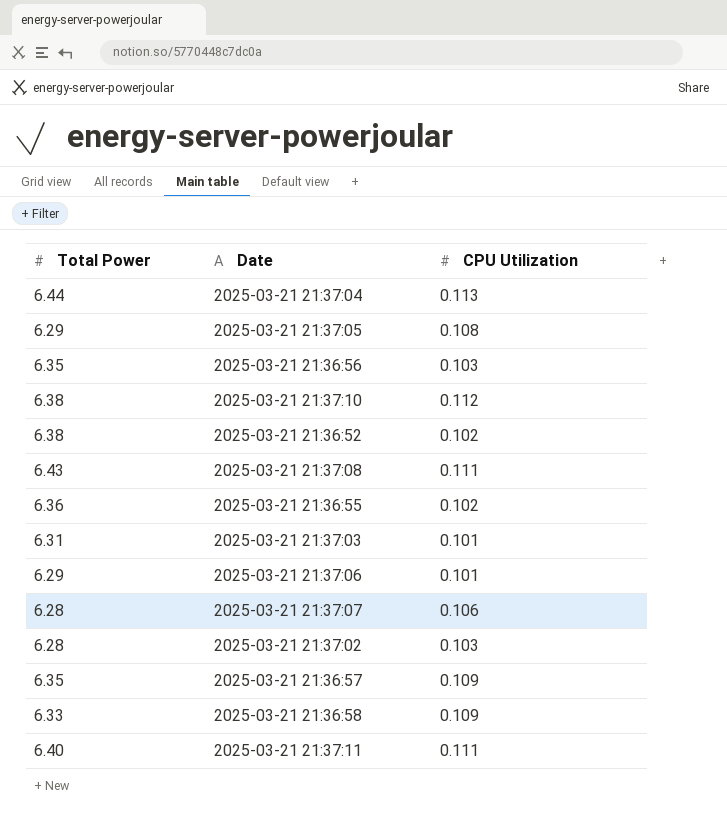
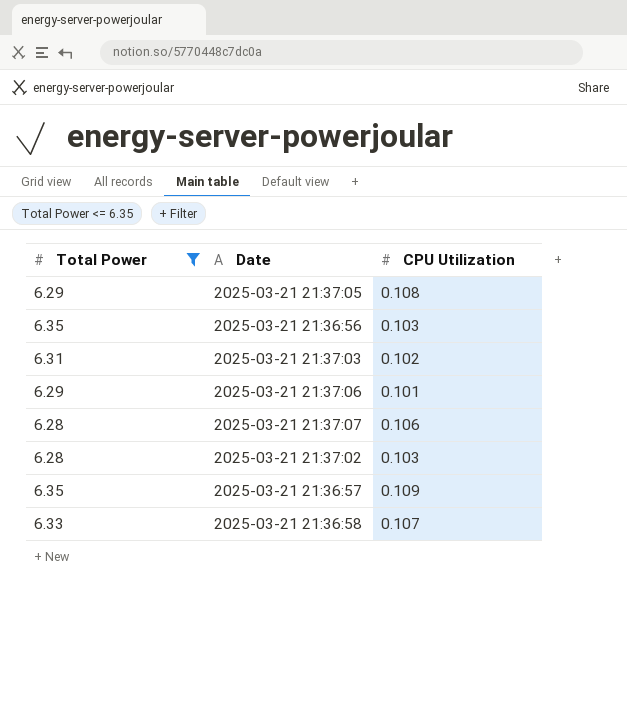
filter: none -> Total Power <= 6.35
2025-03-21 21:37:03 | CPU Utilization: 0.101 -> 0.102
2025-03-21 21:36:58 | CPU Utilization: 0.109 -> 0.107

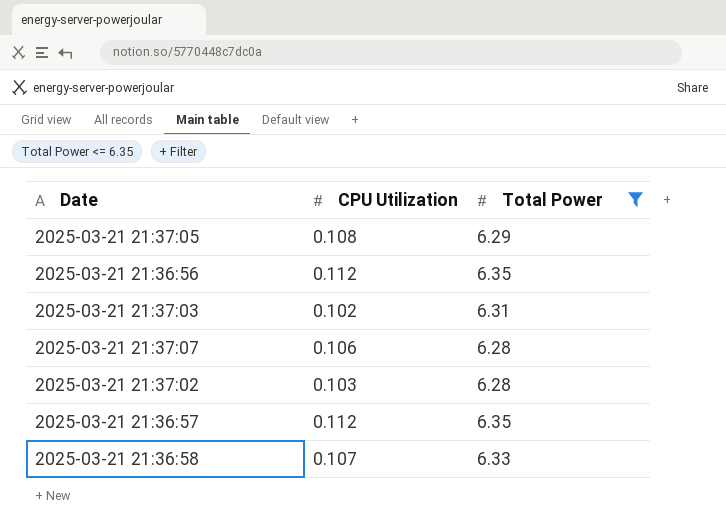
column Total Power | position: 1 -> 3
row 2025-03-21 21:37:06: 6.29 | 0.101 -> none
2025-03-21 21:36:56 | CPU Utilization: 0.103 -> 0.112
2025-03-21 21:36:57 | CPU Utilization: 0.109 -> 0.112

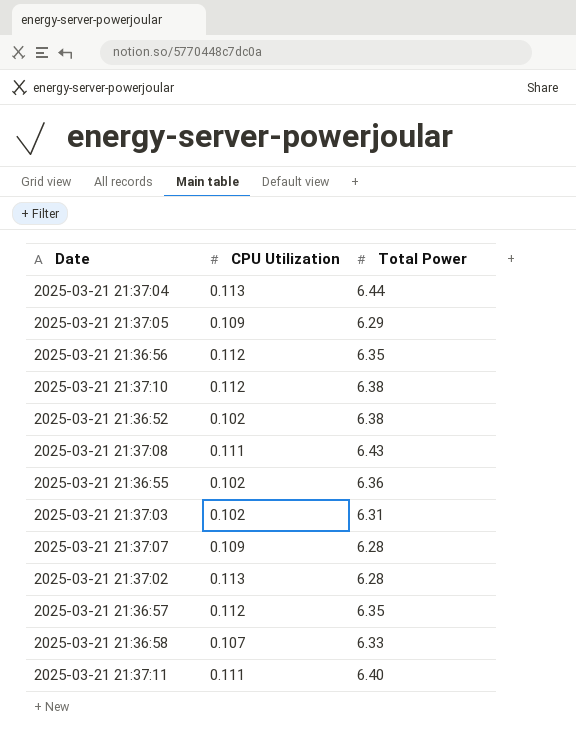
filter: Total Power <= 6.35 -> none
2025-03-21 21:37:05 | CPU Utilization: 0.108 -> 0.109
2025-03-21 21:37:07 | CPU Utilization: 0.106 -> 0.109
2025-03-21 21:37:02 | CPU Utilization: 0.103 -> 0.113

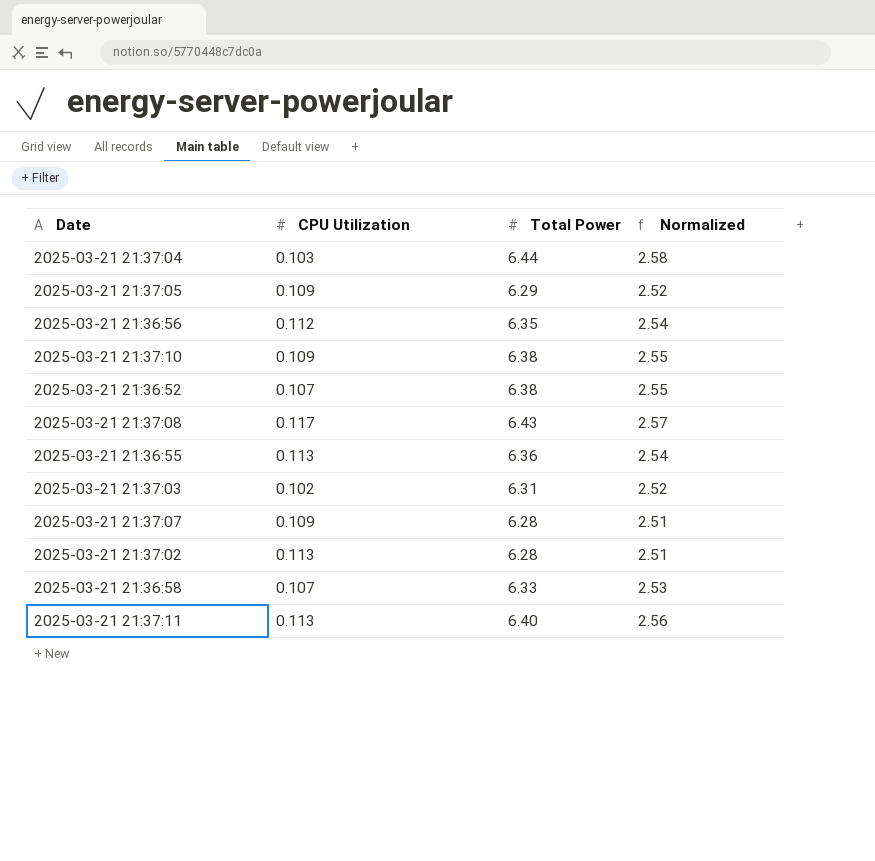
column Normalized | formula: none -> [Total Power] * 0.4
row 2025-03-21 21:36:57: 0.112 | 6.35 -> none
2025-03-21 21:37:04 | CPU Utilization: 0.113 -> 0.103
2025-03-21 21:37:10 | CPU Utilization: 0.112 -> 0.109
2025-03-21 21:36:52 | CPU Utilization: 0.102 -> 0.107
2025-03-21 21:37:08 | CPU Utilization: 0.111 -> 0.117
2025-03-21 21:36:55 | CPU Utilization: 0.102 -> 0.113
2025-03-21 21:37:11 | CPU Utilization: 0.111 -> 0.113

